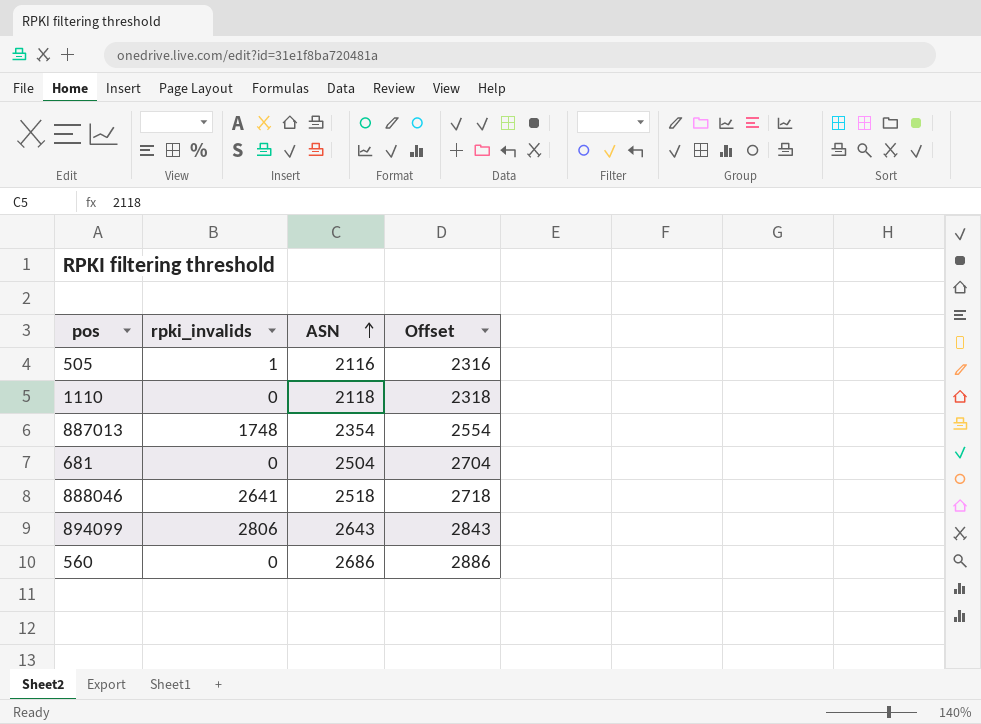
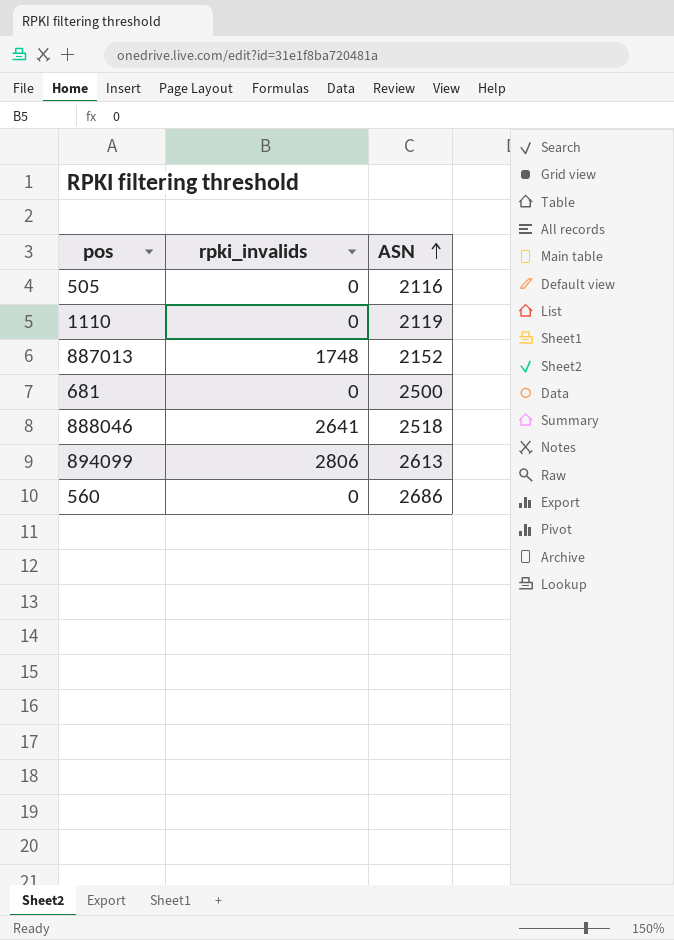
column Offset | formula: [ASN] + 200 -> none
505 | rpki_invalids: 1 -> 0
1110 | ASN: 2118 -> 2119
887013 | ASN: 2354 -> 2152
681 | ASN: 2504 -> 2500
894099 | ASN: 2643 -> 2613

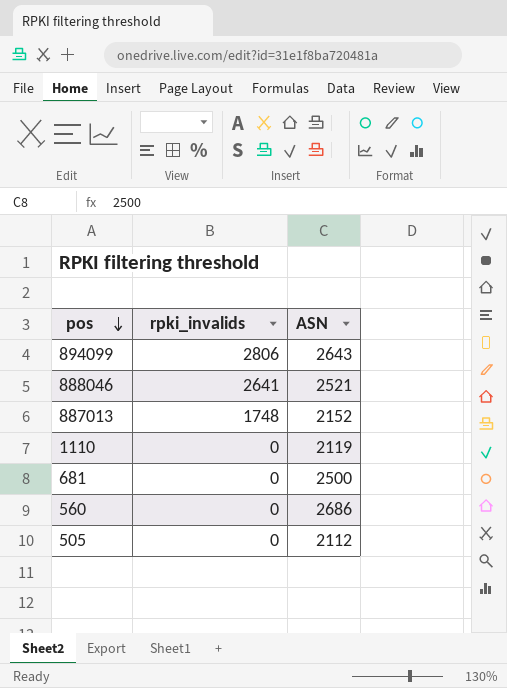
row order: ASN ascending -> pos descending
894099 | ASN: 2613 -> 2643
888046 | ASN: 2518 -> 2521
505 | ASN: 2116 -> 2112

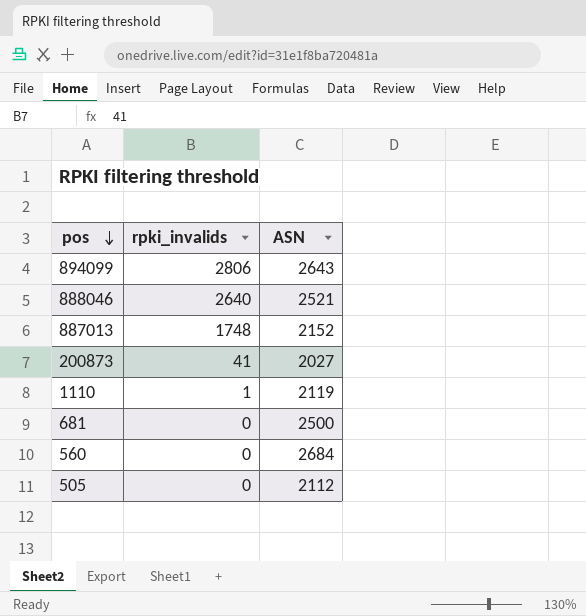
888046 | rpki_invalids: 2641 -> 2640
row 200873: none -> 41 | 2027
1110 | rpki_invalids: 0 -> 1
560 | ASN: 2686 -> 2684

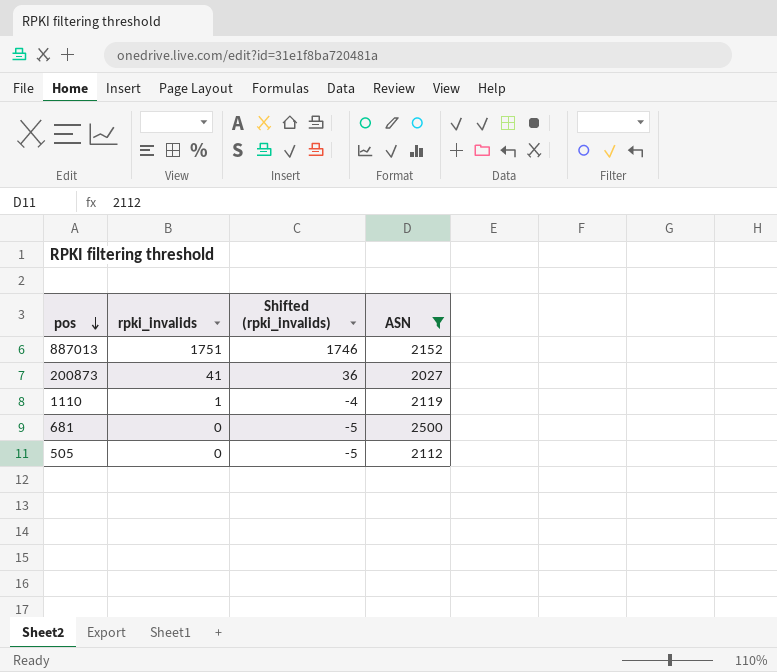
filter: none -> ASN <= 2500
column Shifted (rpki_invalids) | formula: none -> [rpki_invalids] - 5
887013 | rpki_invalids: 1748 -> 1751

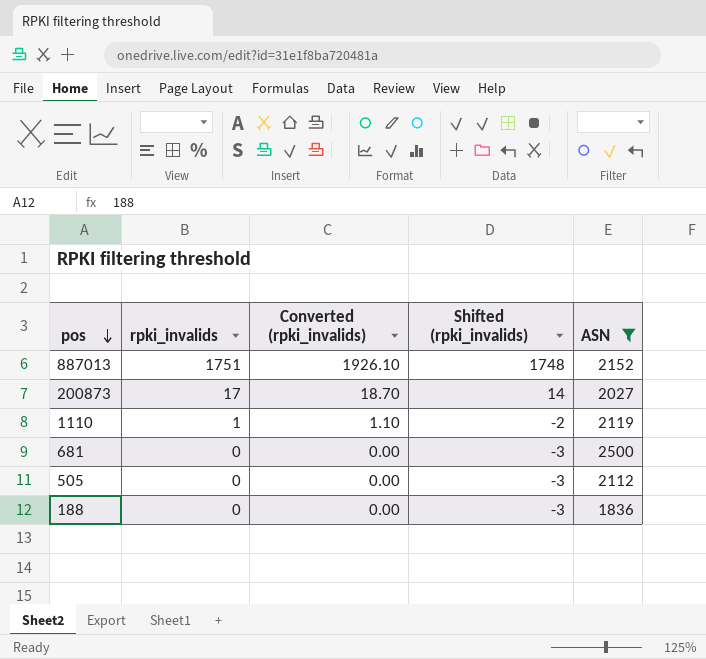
column Converted (rpki_invalids) | formula: none -> [rpki_invalids] * 1.1
column Shifted (rpki_invalids) | formula: [rpki_invalids] - 5 -> [rpki_invalids] - 3
200873 | rpki_invalids: 41 -> 17
row 188: none -> 0 | 0.00 | -3 | 1836

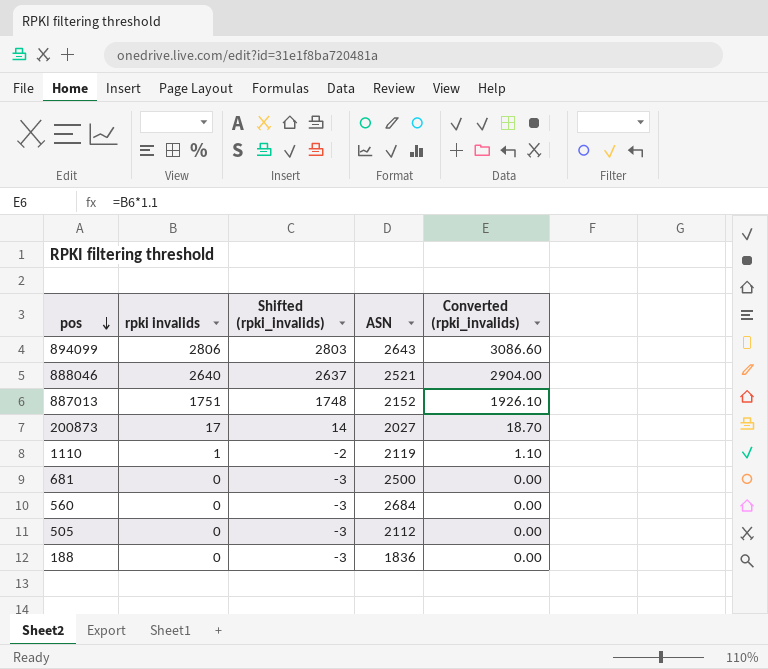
filter: ASN <= 2500 -> none
column name: rpki_invalids -> rpki invalids
column Converted (rpki_invalids) | position: 3 -> 5

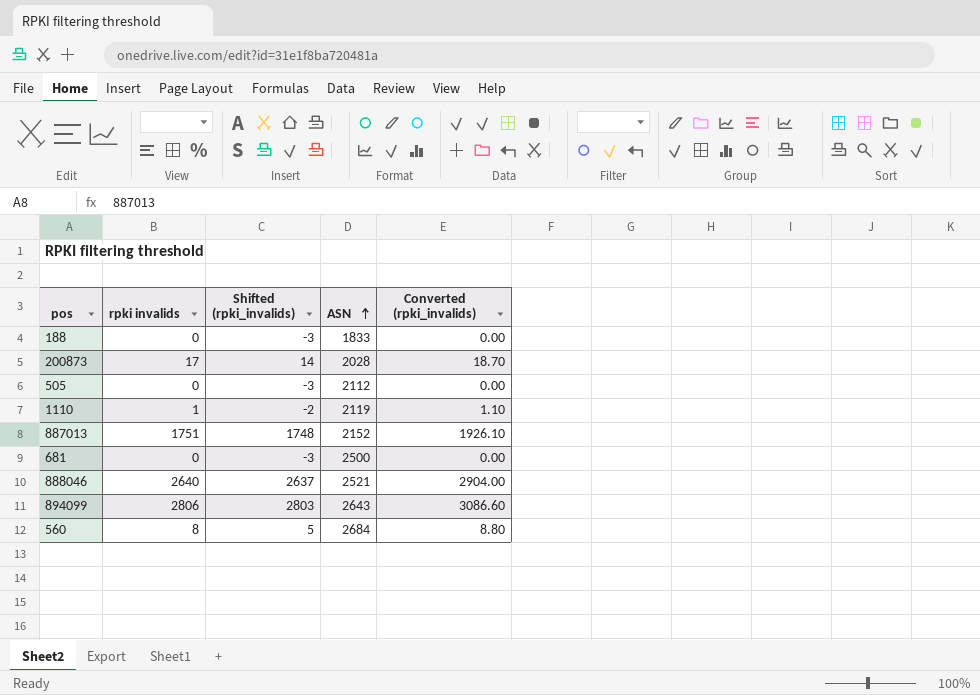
row order: pos descending -> ASN ascending
188 | ASN: 1836 -> 1833
200873 | ASN: 2027 -> 2028
560 | rpki invalids: 0 -> 8
560 | Shifted (rpki_invalids): -3 -> 5
560 | Converted (rpki_invalids): 0.00 -> 8.80

